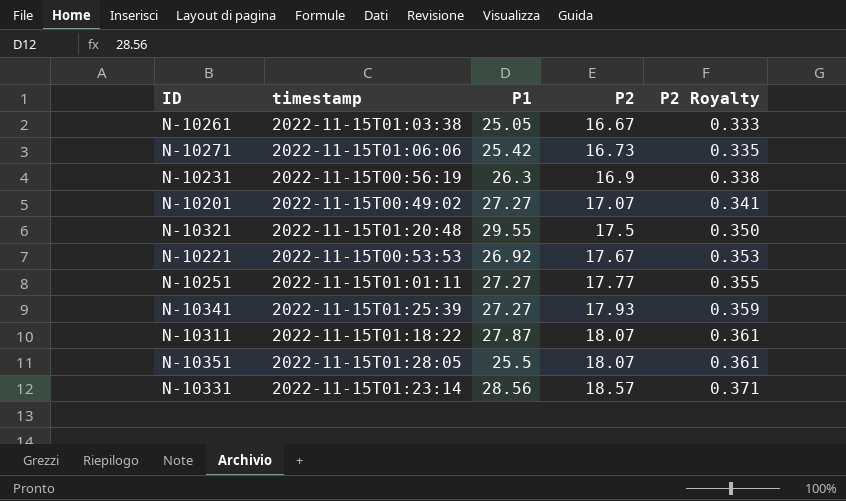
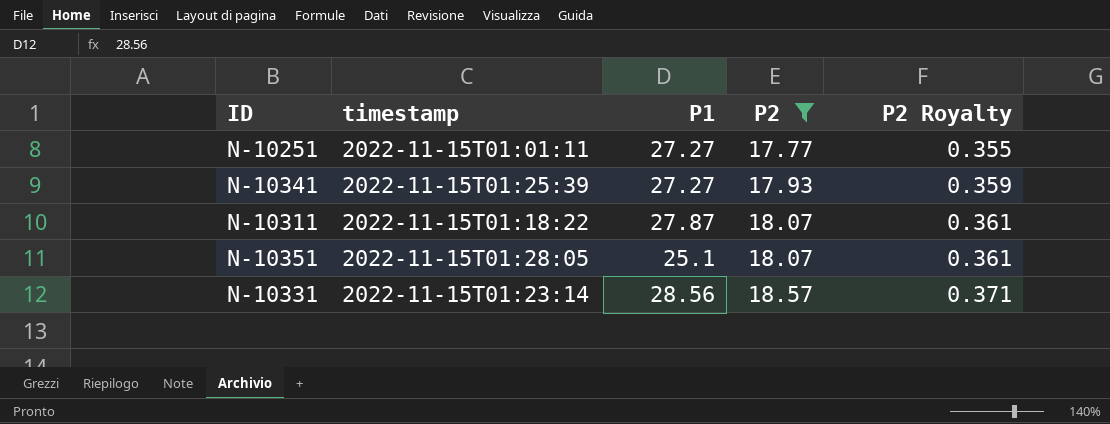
filter: none -> P2 >= 17.77
N-10351 | P1: 25.5 -> 25.1

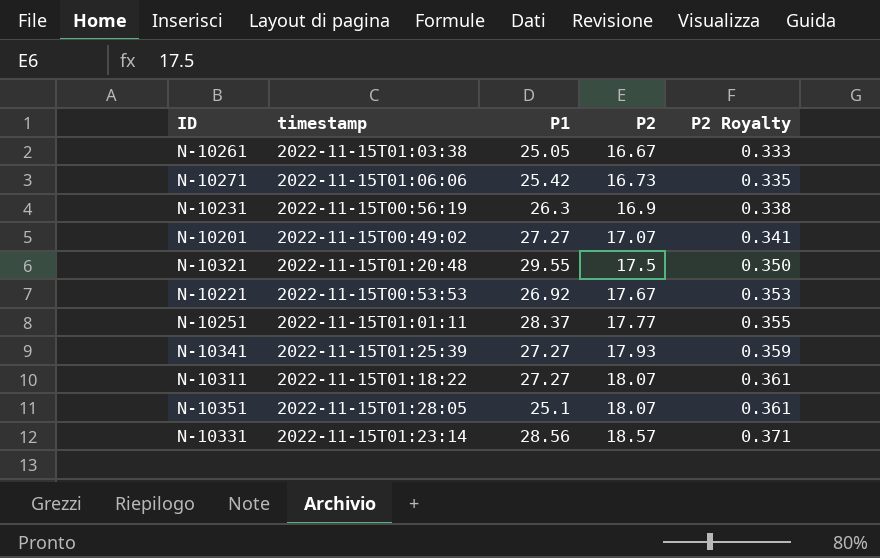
filter: P2 >= 17.77 -> none
N-10251 | P1: 27.27 -> 28.37
N-10311 | P1: 27.87 -> 27.27

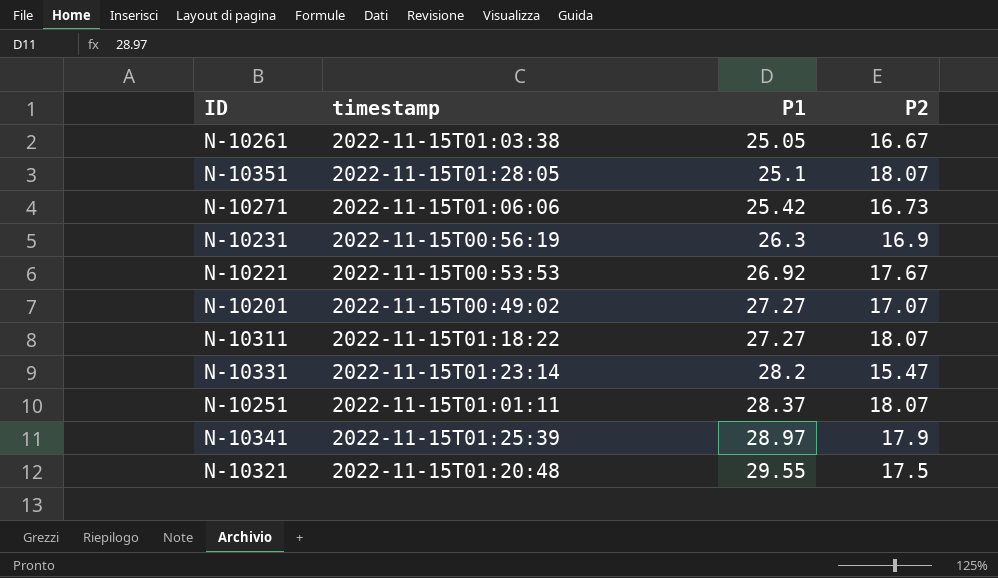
row order: P2 ascending -> P1 ascending
column P2 Royalty | formula: [P2] * 0.02 -> none
N-10331 | P1: 28.56 -> 28.2
N-10331 | P2: 18.57 -> 15.47
N-10251 | P2: 17.77 -> 18.07
N-10341 | P1: 27.27 -> 28.97
N-10341 | P2: 17.93 -> 17.9

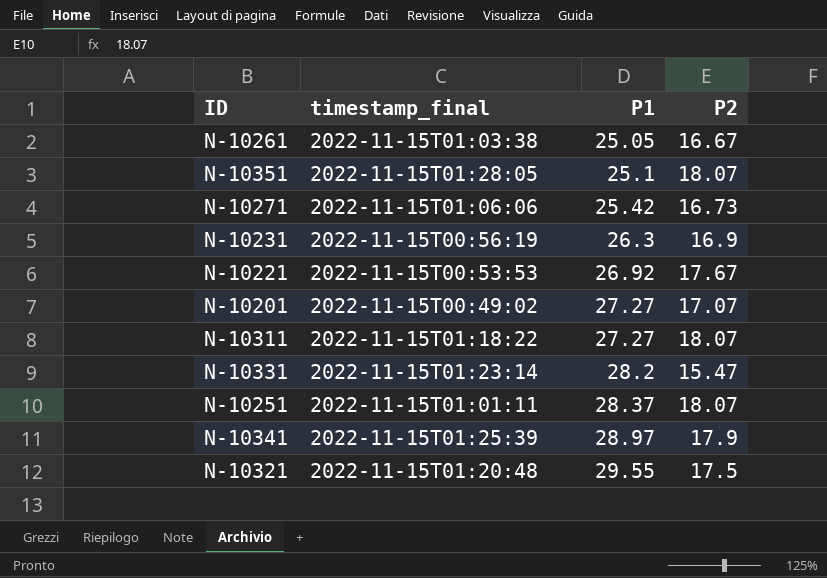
column name: timestamp -> timestamp_final

